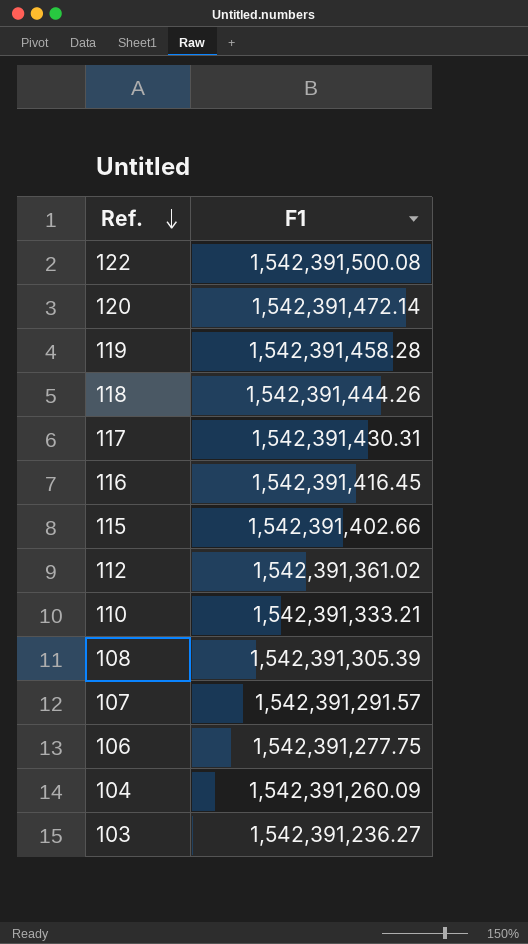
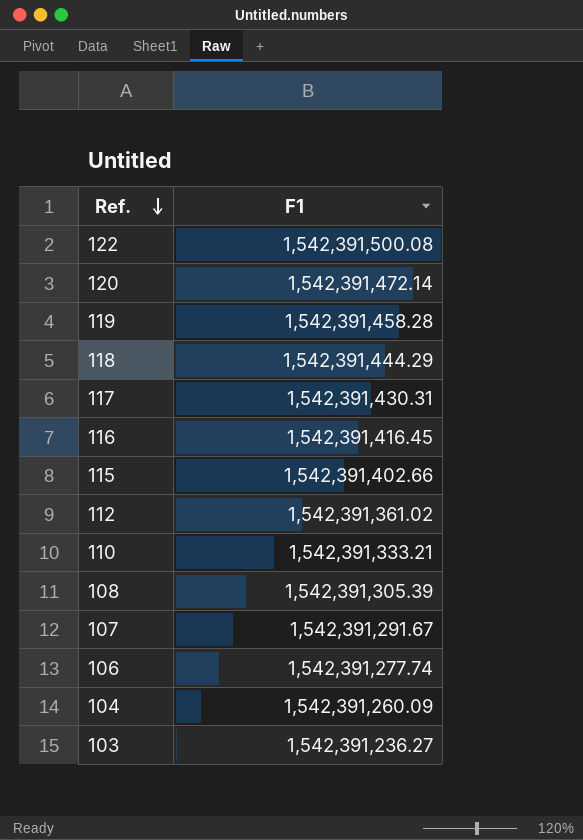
118 | F1: 1,542,391,444.26 -> 1,542,391,444.29
107 | F1: 1,542,391,291.57 -> 1,542,391,291.67
106 | F1: 1,542,391,277.75 -> 1,542,391,277.74

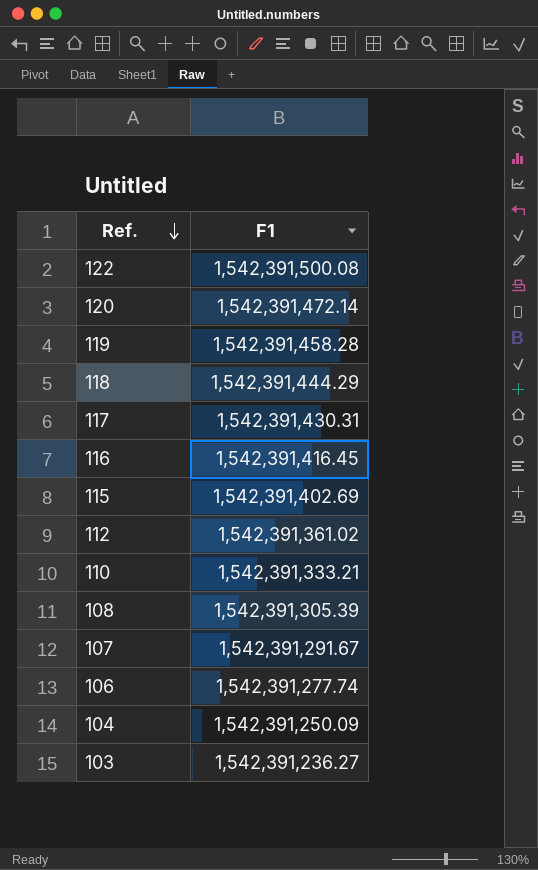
115 | F1: 1,542,391,402.66 -> 1,542,391,402.69
104 | F1: 1,542,391,260.09 -> 1,542,391,250.09

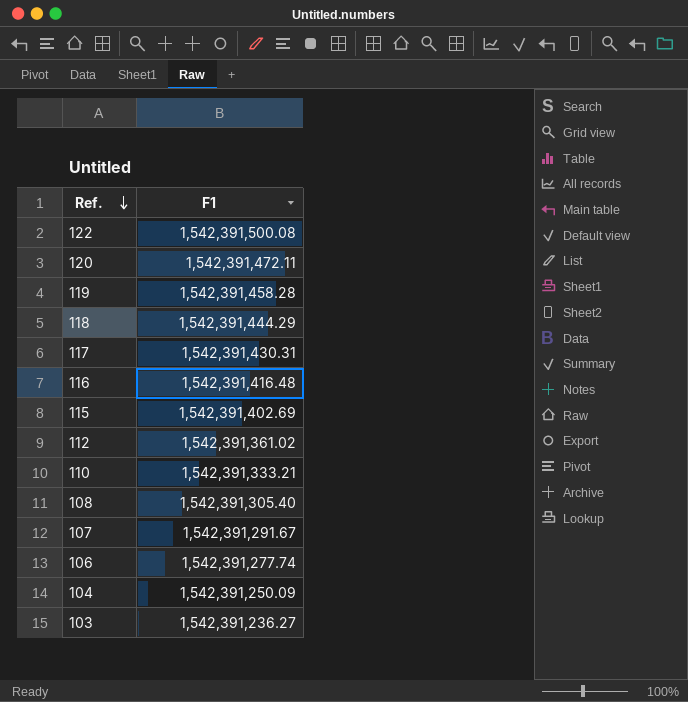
120 | F1: 1,542,391,472.14 -> 1,542,391,472.11
116 | F1: 1,542,391,416.45 -> 1,542,391,416.48
108 | F1: 1,542,391,305.39 -> 1,542,391,305.40

